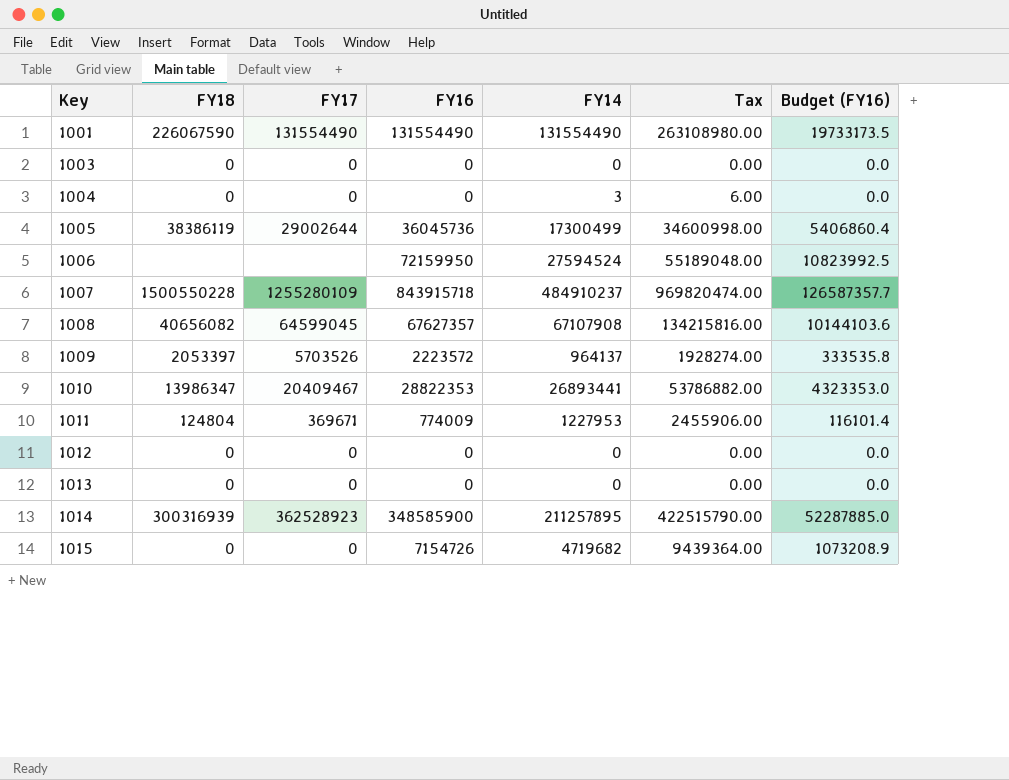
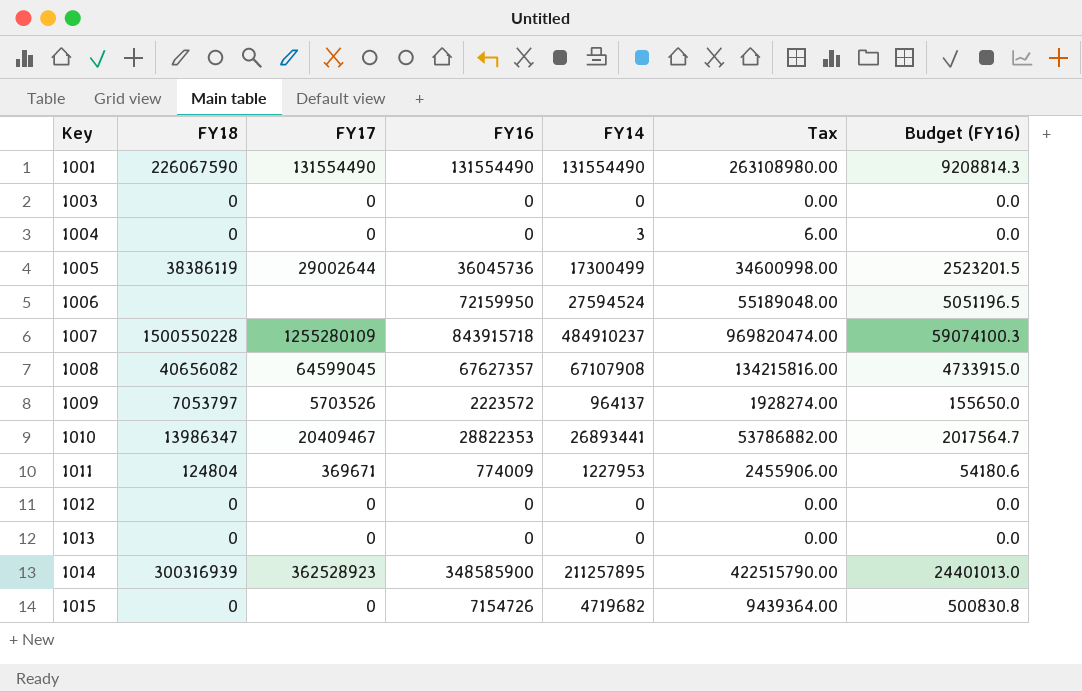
column Budget (FY16) | formula: [FY16] * 0.15 -> [FY16] * 0.07
1009 | FY18: 2053397 -> 7053797

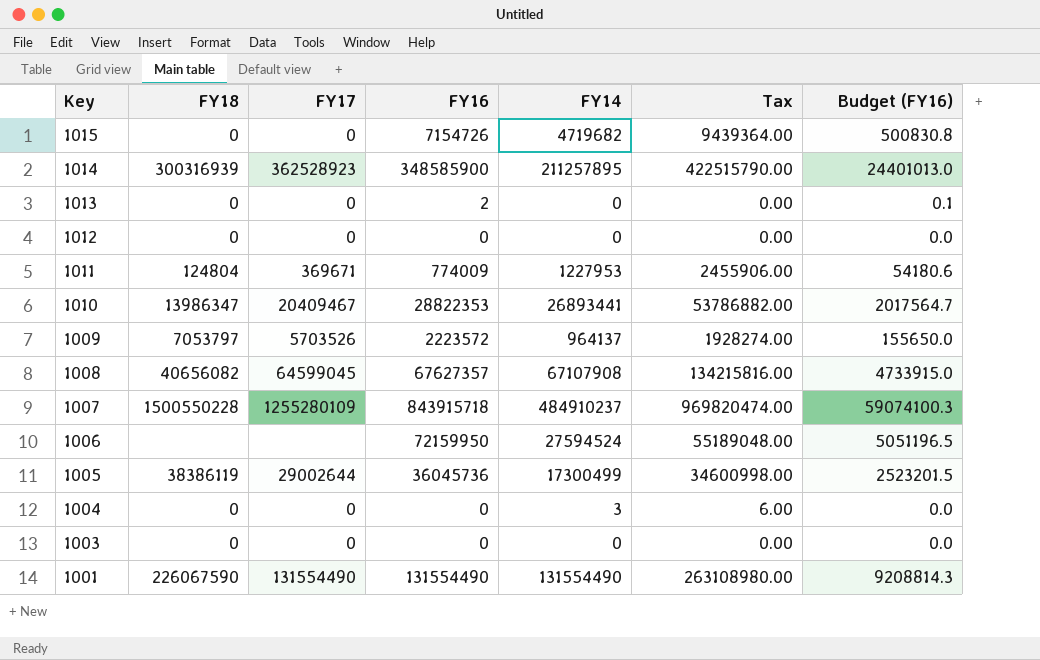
row order: Key ascending -> Key descending
1013 | FY16: 0 -> 2
1013 | Budget (FY16): 0.0 -> 0.1

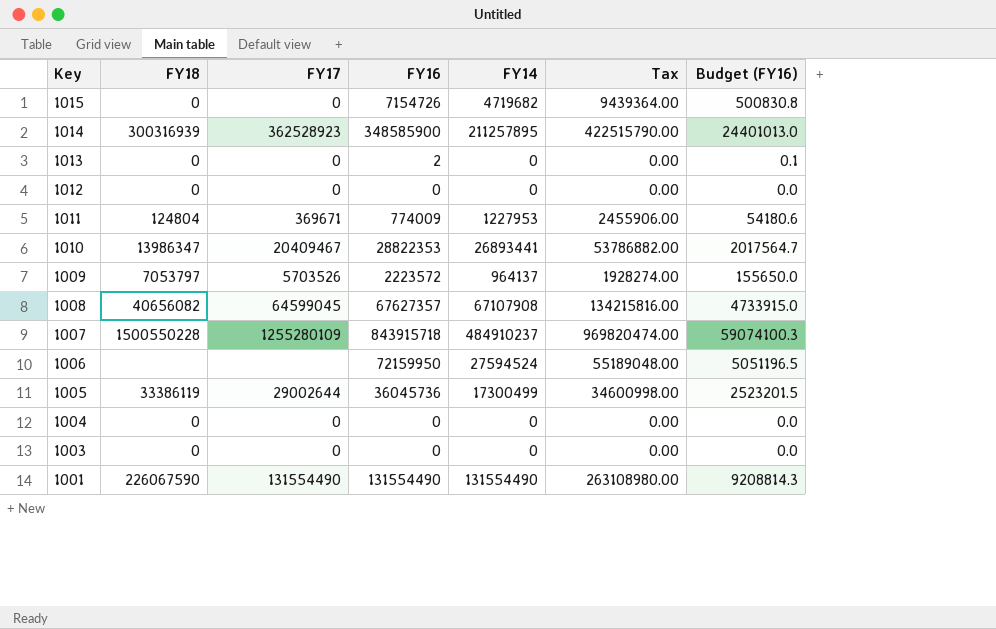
1005 | FY18: 38386119 -> 33386119
1004 | FY14: 3 -> 0
1004 | Tax: 6.00 -> 0.00

